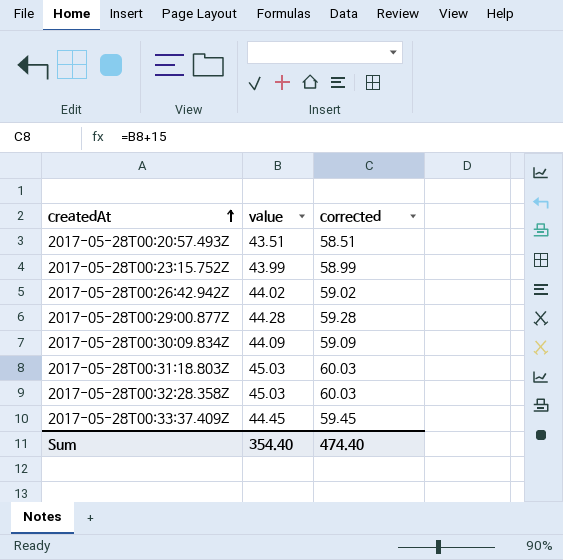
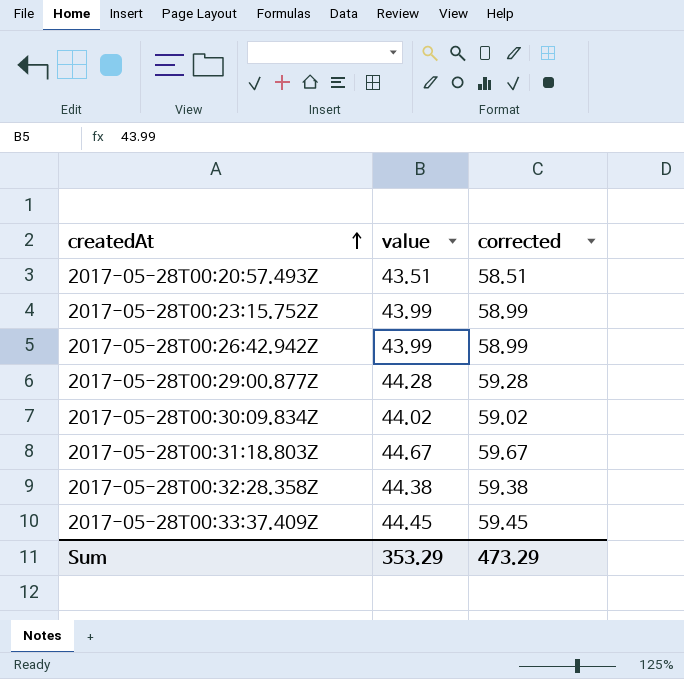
2017-05-28T00:26:42.942Z | value: 44.02 -> 43.99
2017-05-28T00:26:42.942Z | corrected: 59.02 -> 58.99
2017-05-28T00:30:09.834Z | value: 44.09 -> 44.02
2017-05-28T00:30:09.834Z | corrected: 59.09 -> 59.02
2017-05-28T00:31:18.803Z | value: 45.03 -> 44.67
2017-05-28T00:31:18.803Z | corrected: 60.03 -> 59.67
2017-05-28T00:32:28.358Z | value: 45.03 -> 44.38
2017-05-28T00:32:28.358Z | corrected: 60.03 -> 59.38
Sum | value: 354.40 -> 353.29
Sum | corrected: 474.40 -> 473.29

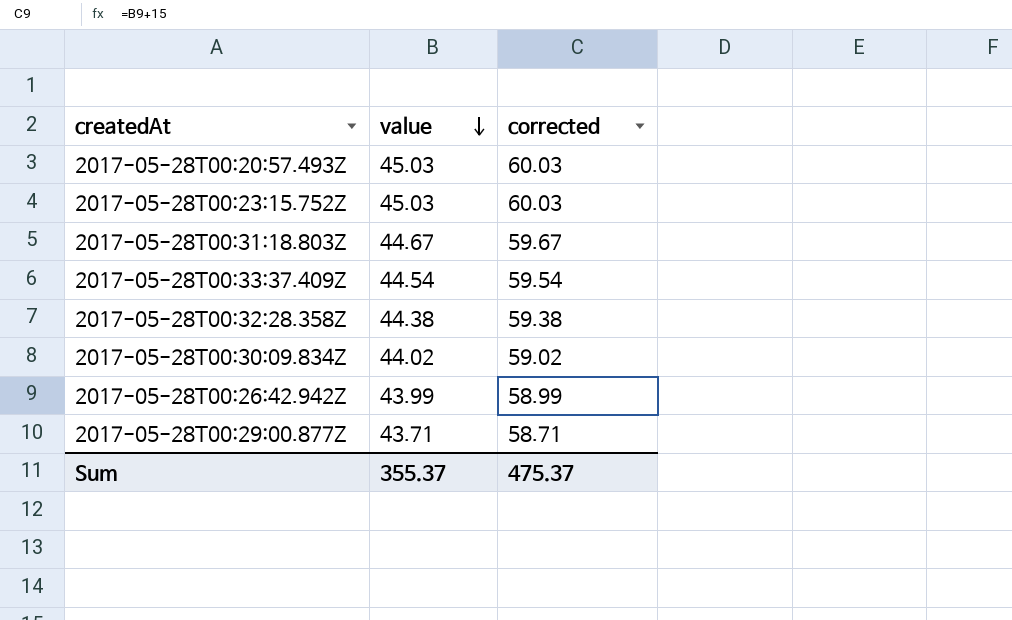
row order: createdAt ascending -> value descending
2017-05-28T00:20:57.493Z | value: 43.51 -> 45.03
2017-05-28T00:20:57.493Z | corrected: 58.51 -> 60.03
2017-05-28T00:23:15.752Z | value: 43.99 -> 45.03
2017-05-28T00:23:15.752Z | corrected: 58.99 -> 60.03
2017-05-28T00:33:37.409Z | value: 44.45 -> 44.54
2017-05-28T00:33:37.409Z | corrected: 59.45 -> 59.54
2017-05-28T00:29:00.877Z | value: 44.28 -> 43.71
2017-05-28T00:29:00.877Z | corrected: 59.28 -> 58.71
Sum | value: 353.29 -> 355.37
Sum | corrected: 473.29 -> 475.37

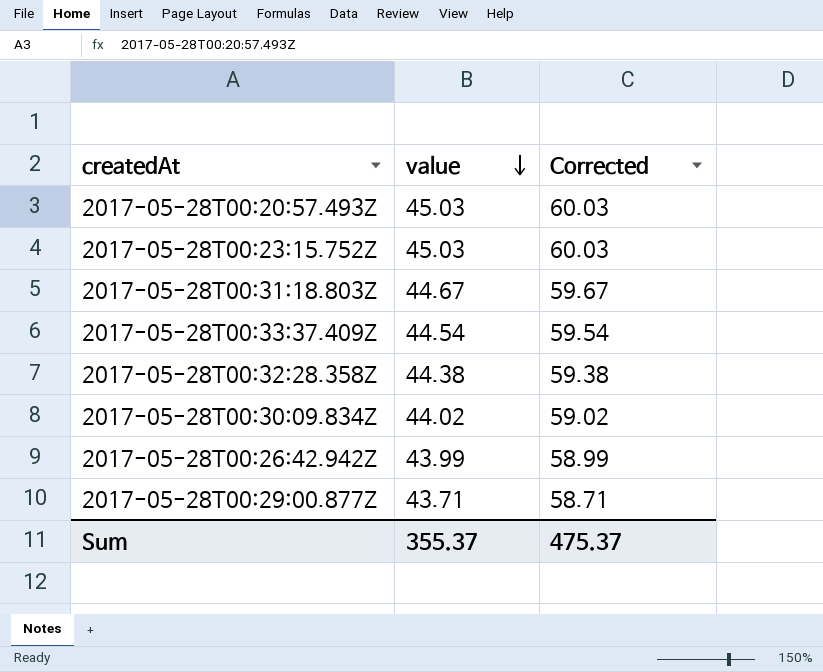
column name: corrected -> Corrected

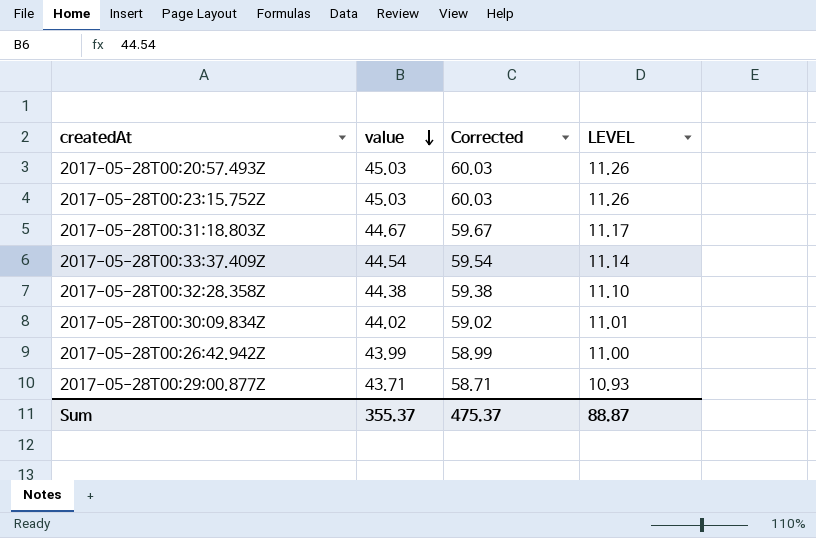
column LEVEL | formula: none -> [value] * 0.25

